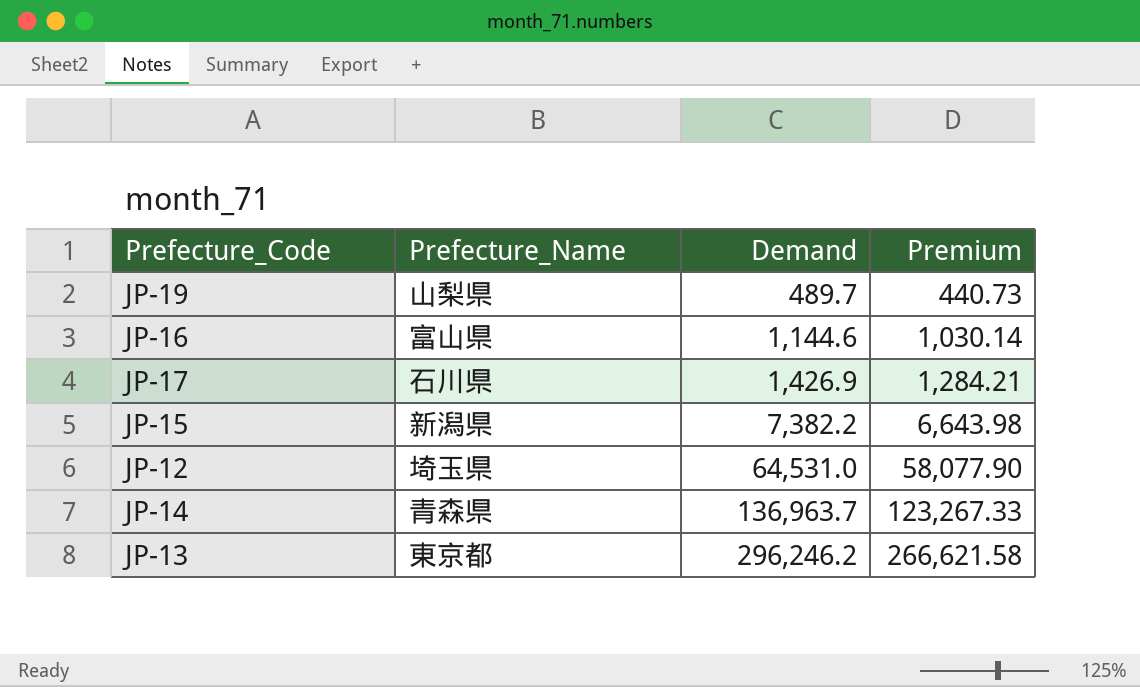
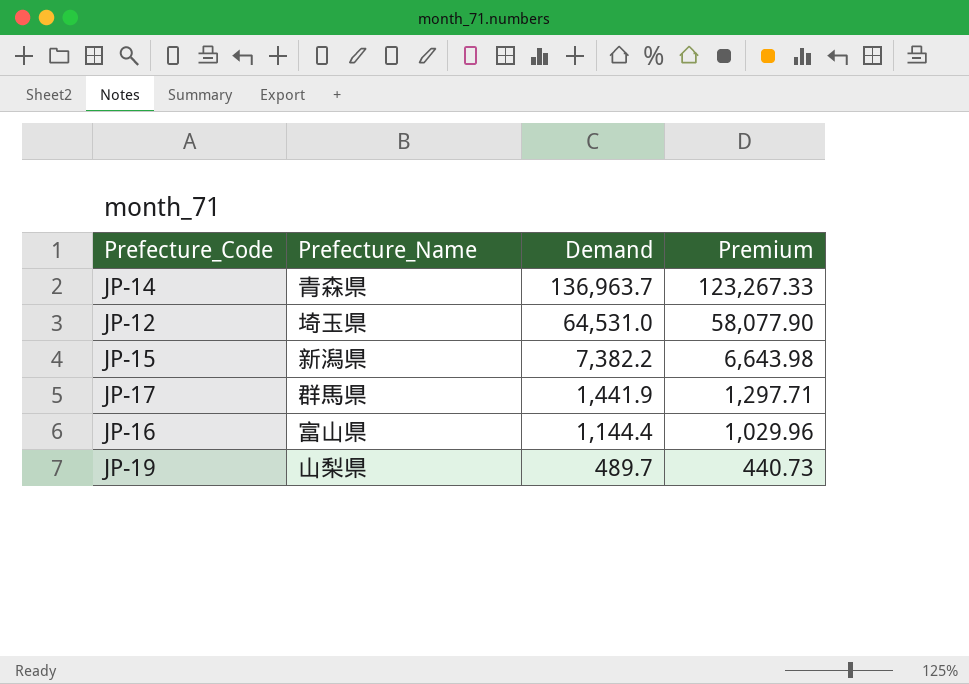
row order: Demand ascending -> Demand descending
row JP-13: 東京都 | 296,246.2 | 266,621.58 -> none
JP-17 | Prefecture_Name: 石川県 -> 群馬県
JP-17 | Demand: 1,426.9 -> 1,441.9
JP-17 | Premium: 1,284.21 -> 1,297.71
JP-16 | Demand: 1,144.6 -> 1,144.4
JP-16 | Premium: 1,030.14 -> 1,029.96

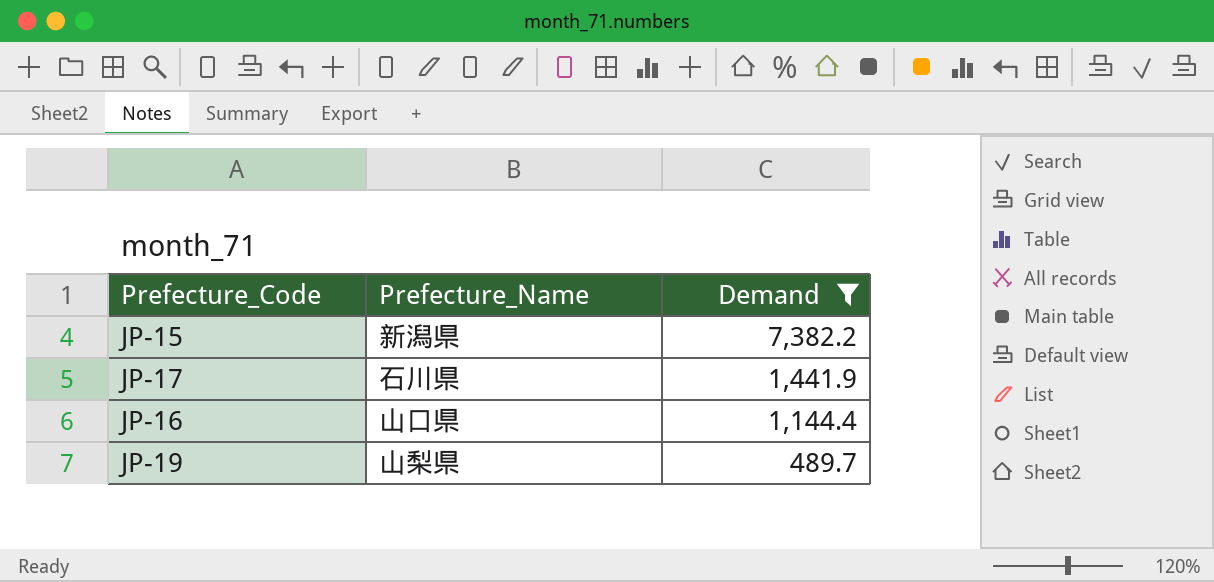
filter: none -> Demand <= 7,382.2
column Premium | formula: [Demand] * 0.9 -> none
JP-17 | Prefecture_Name: 群馬県 -> 石川県
JP-16 | Prefecture_Name: 富山県 -> 山口県

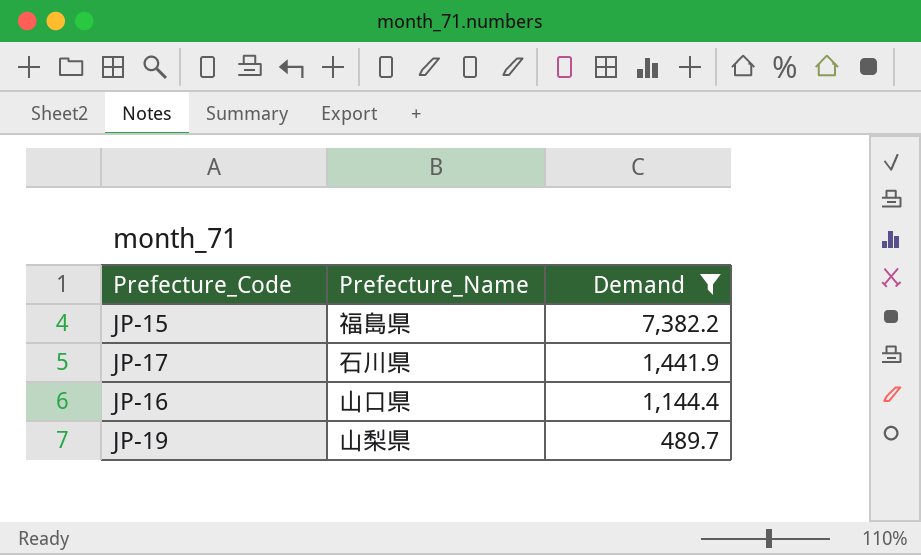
JP-15 | Prefecture_Name: 新潟県 -> 福島県

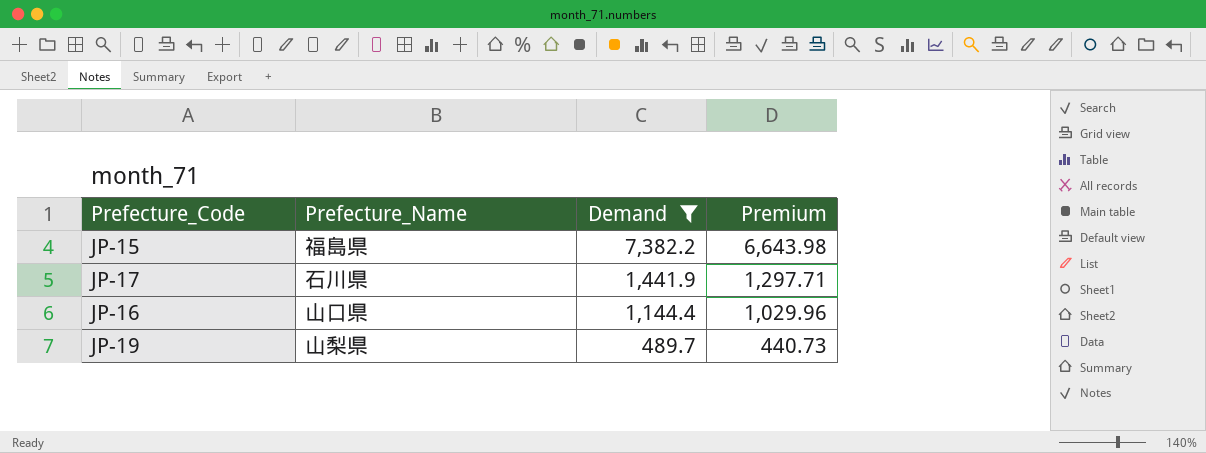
column Premium | formula: none -> [Demand] * 0.9

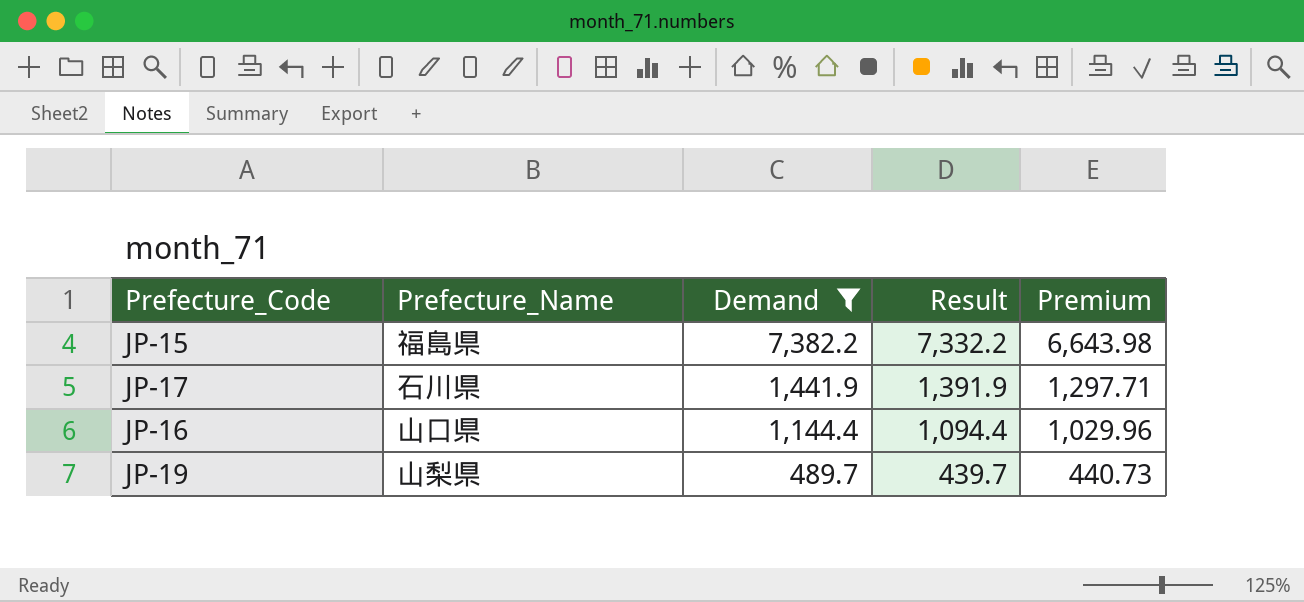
column Result | formula: none -> [Demand] - 50

